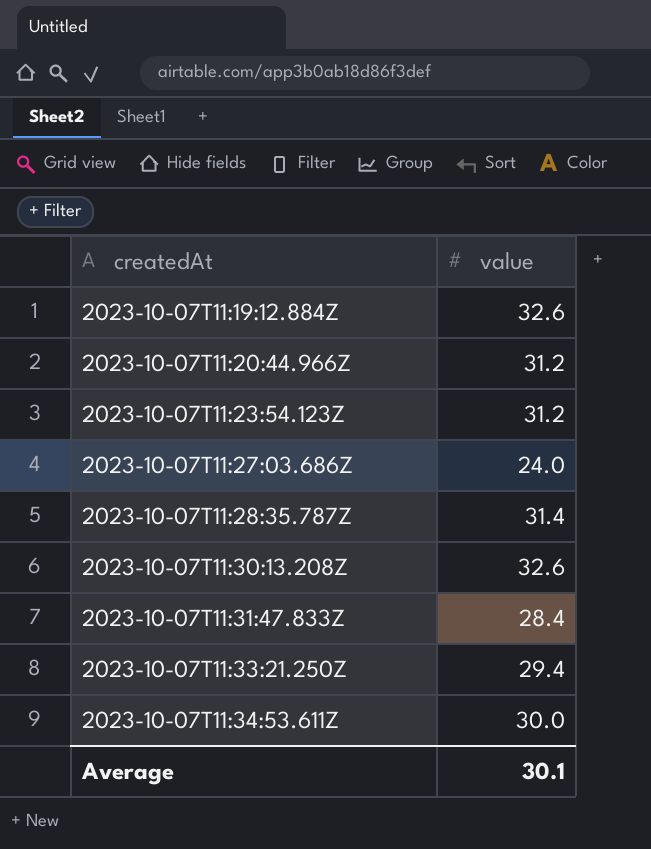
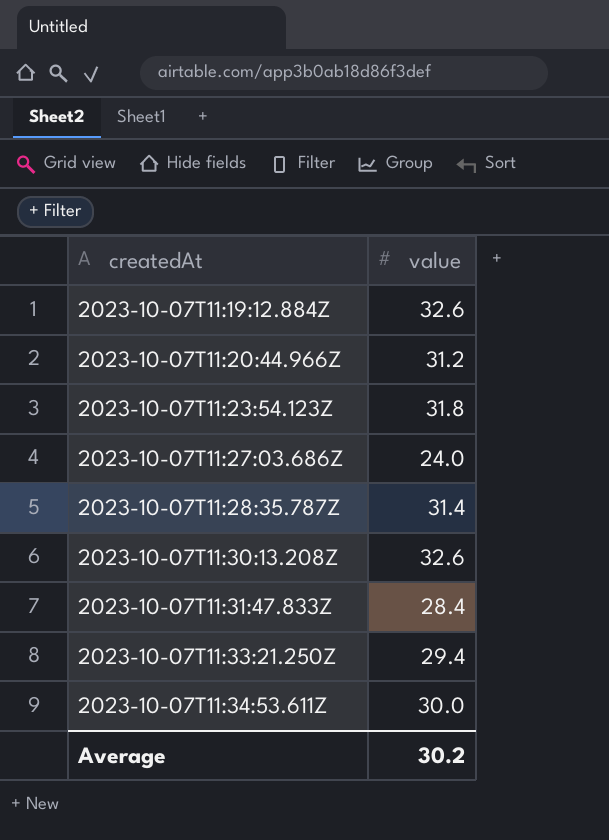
2023-10-07T11:23:54.123Z | value: 31.2 -> 31.8
Average | value: 30.1 -> 30.2

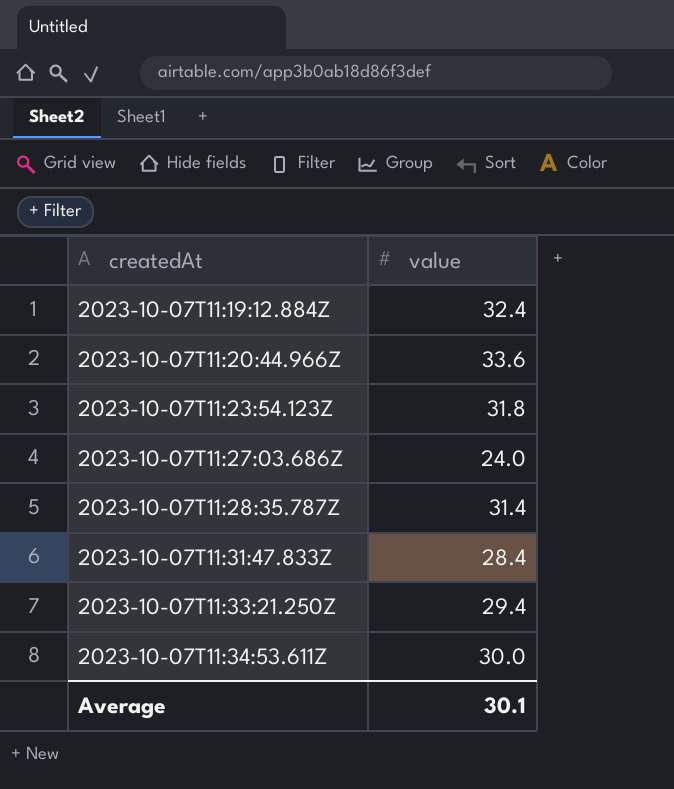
row 2023-10-07T11:30:13.208Z: 32.6 -> none
2023-10-07T11:19:12.884Z | value: 32.6 -> 32.4
2023-10-07T11:20:44.966Z | value: 31.2 -> 33.6
Average | value: 30.2 -> 30.1

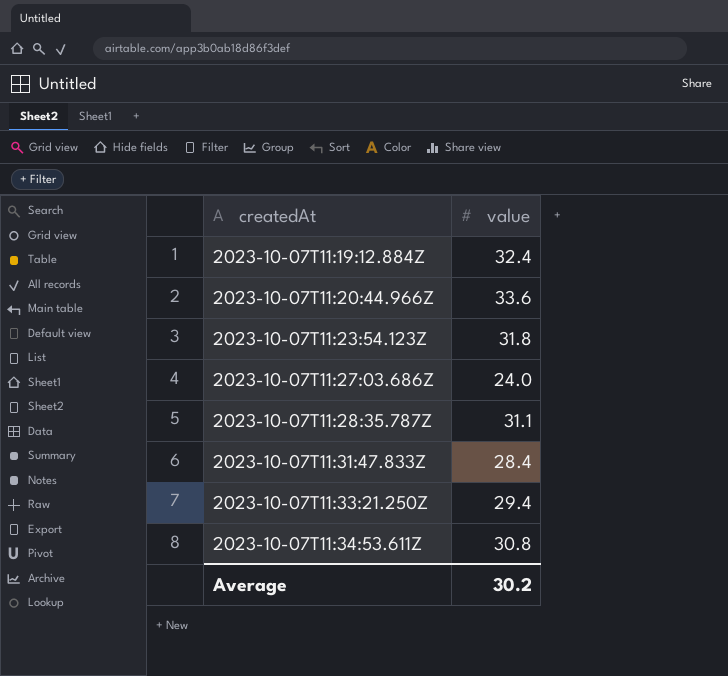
2023-10-07T11:28:35.787Z | value: 31.4 -> 31.1
2023-10-07T11:34:53.611Z | value: 30.0 -> 30.8
Average | value: 30.1 -> 30.2

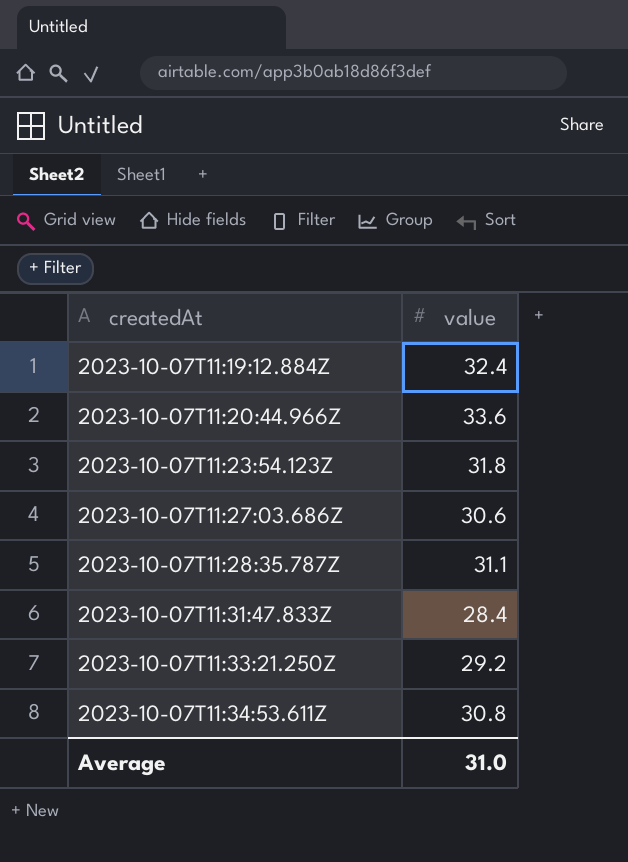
2023-10-07T11:27:03.686Z | value: 24.0 -> 30.6
2023-10-07T11:33:21.250Z | value: 29.4 -> 29.2
Average | value: 30.2 -> 31.0

